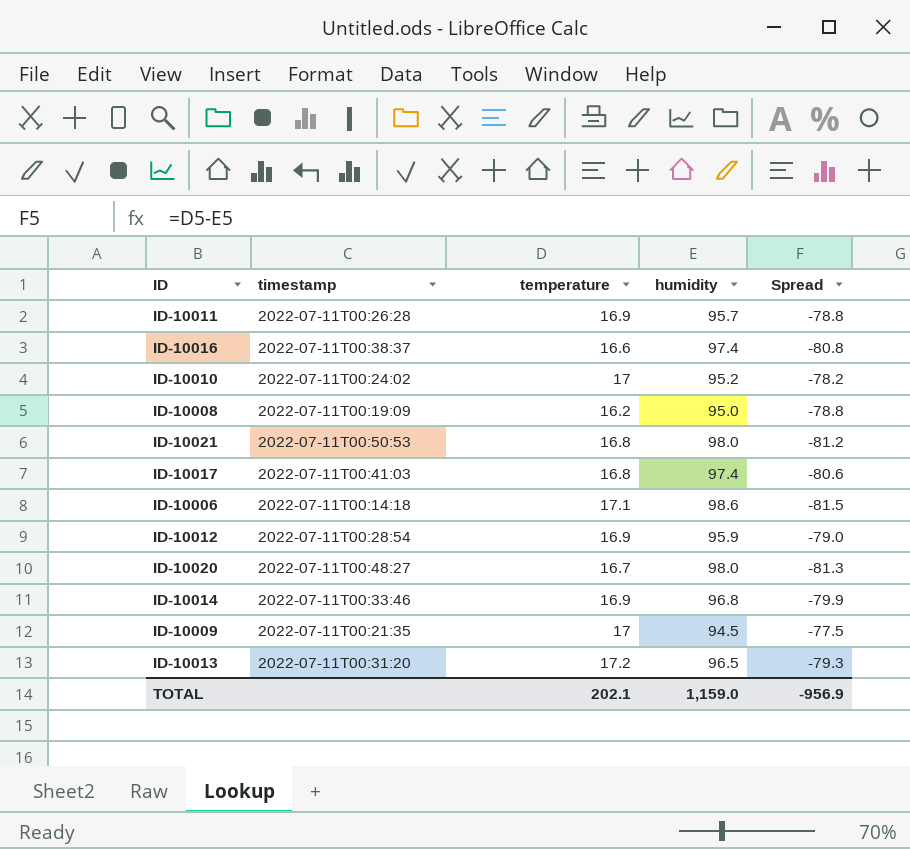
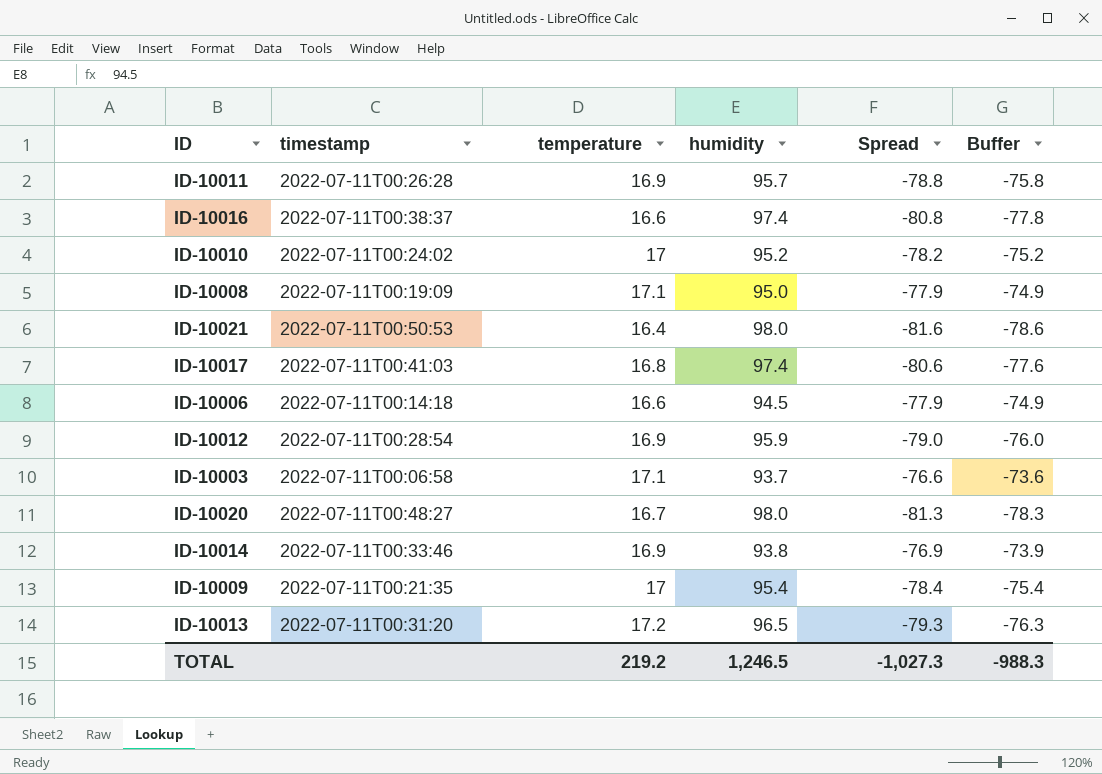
column Buffer | formula: none -> [Spread] + 3
ID-10008 | temperature: 16.2 -> 17.1
ID-10008 | Spread: -78.8 -> -77.9
ID-10021 | temperature: 16.8 -> 16.4
ID-10021 | Spread: -81.2 -> -81.6
ID-10006 | temperature: 17.1 -> 16.6
ID-10006 | humidity: 98.6 -> 94.5
ID-10006 | Spread: -81.5 -> -77.9
row ID-10003: none -> 2022-07-11T00:06:58 | 17.1 | 93.7 | -76.6 | -73.6
ID-10014 | humidity: 96.8 -> 93.8
ID-10014 | Spread: -79.9 -> -76.9
ID-10009 | humidity: 94.5 -> 95.4
ID-10009 | Spread: -77.5 -> -78.4
TOTAL | temperature: 202.1 -> 219.2
TOTAL | humidity: 1,159.0 -> 1,246.5
TOTAL | Spread: -956.9 -> -1,027.3

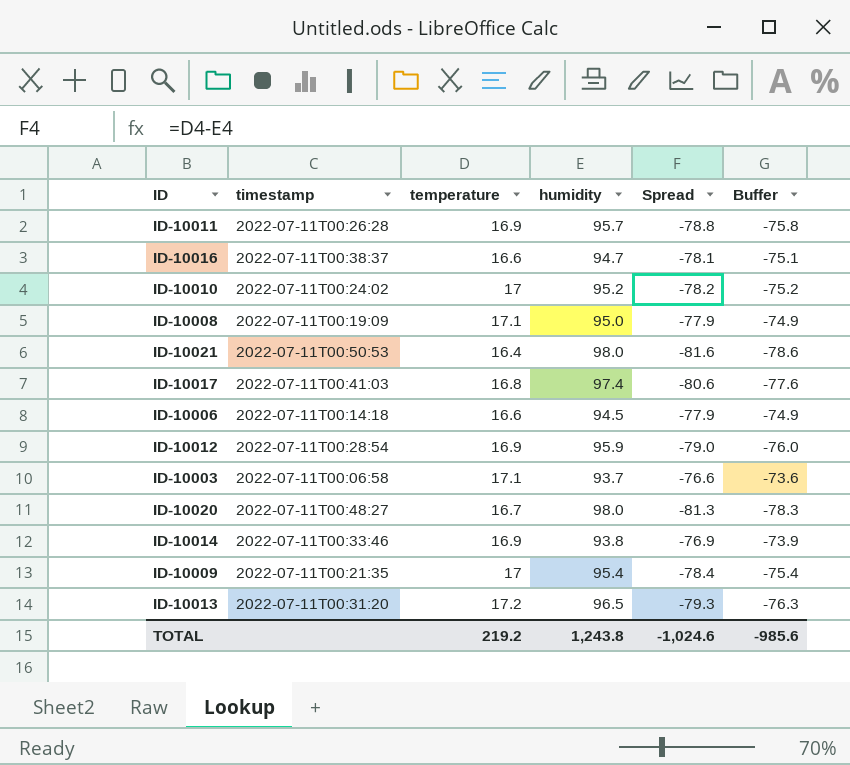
ID-10016 | humidity: 97.4 -> 94.7
ID-10016 | Spread: -80.8 -> -78.1
ID-10016 | Buffer: -77.8 -> -75.1
TOTAL | humidity: 1,246.5 -> 1,243.8
TOTAL | Spread: -1,027.3 -> -1,024.6
TOTAL | Buffer: -988.3 -> -985.6

